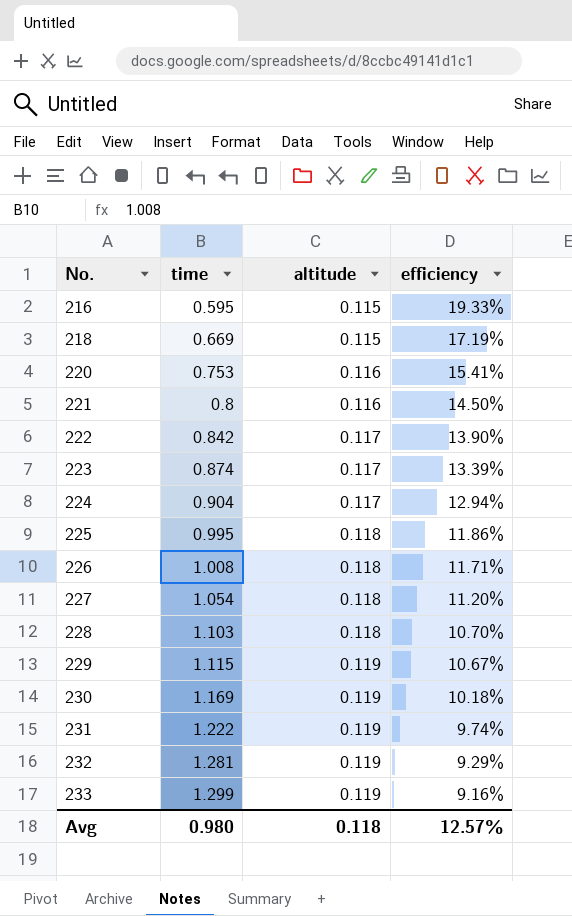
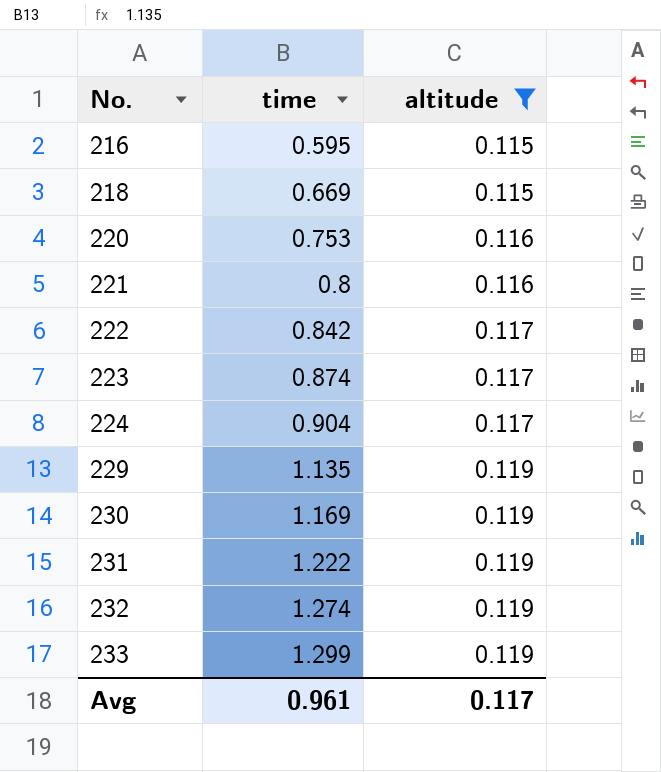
filter: none -> altitude != 0.118
column efficiency | formula: [altitude] / [time] -> none
229 | time: 1.115 -> 1.135
232 | time: 1.281 -> 1.274
Avg | time: 0.980 -> 0.961
Avg | altitude: 0.118 -> 0.117

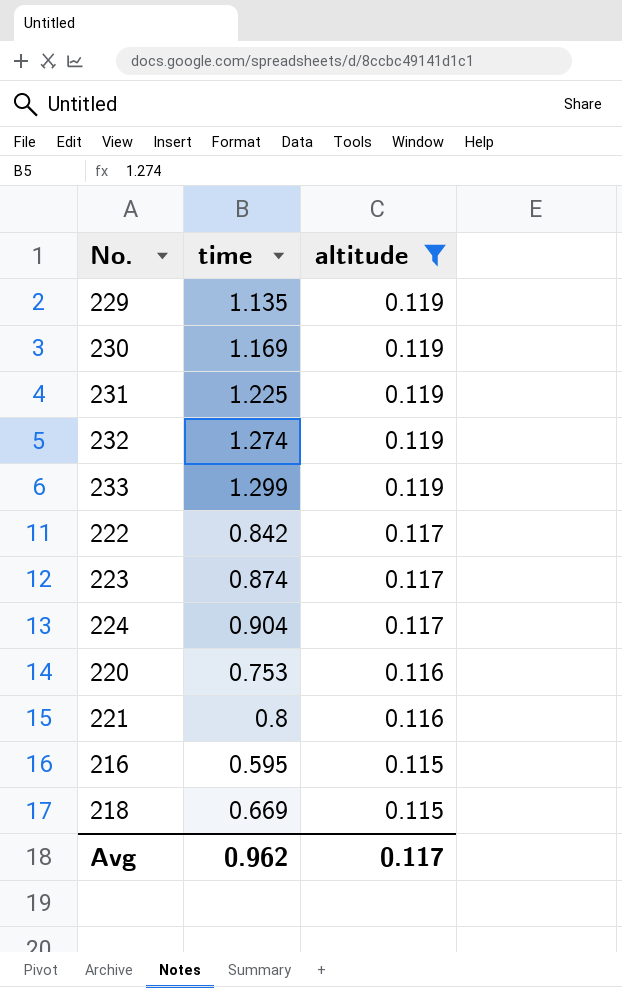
row order: No. ascending -> altitude descending
231 | time: 1.222 -> 1.225
Avg | time: 0.961 -> 0.962

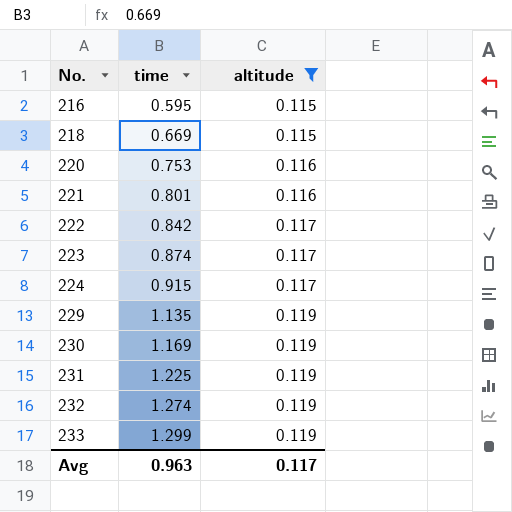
row order: altitude descending -> No. ascending
221 | time: 0.8 -> 0.801
224 | time: 0.904 -> 0.915
Avg | time: 0.962 -> 0.963

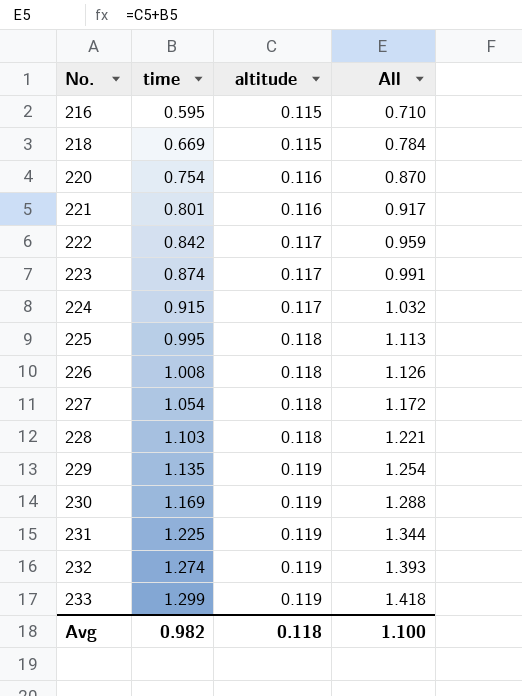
filter: altitude != 0.118 -> none
column All | formula: none -> [time] + [altitude]
220 | time: 0.753 -> 0.754
Avg | time: 0.963 -> 0.982
Avg | altitude: 0.117 -> 0.118

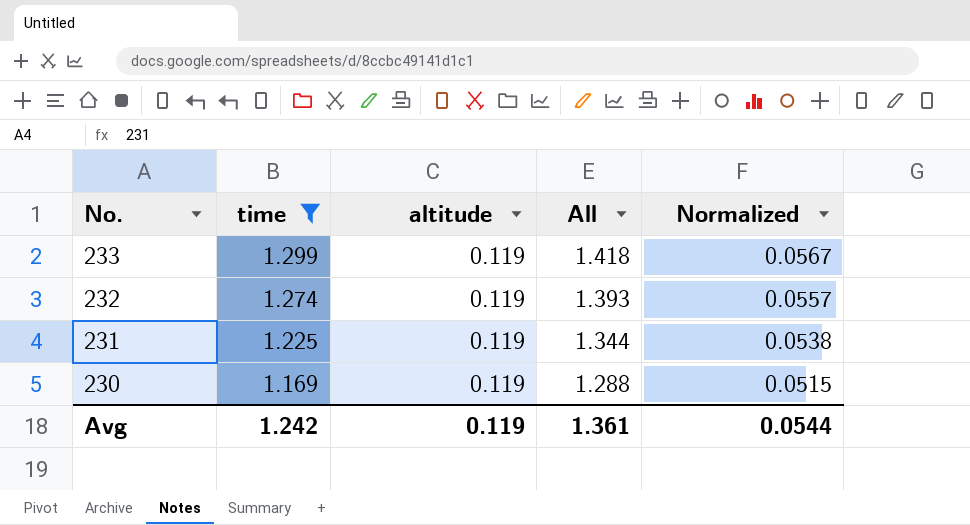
filter: none -> time >= 1.169
row order: No. ascending -> No. descending
column Normalized | formula: none -> [All] * 0.04
Avg | time: 0.982 -> 1.242
Avg | altitude: 0.118 -> 0.119
Avg | All: 1.100 -> 1.361

